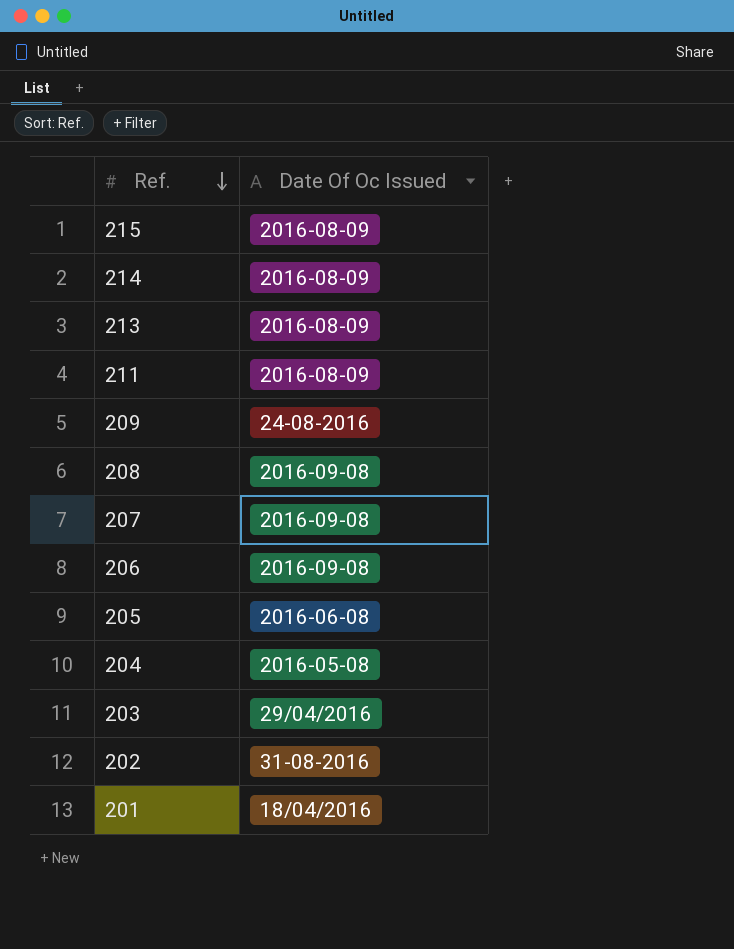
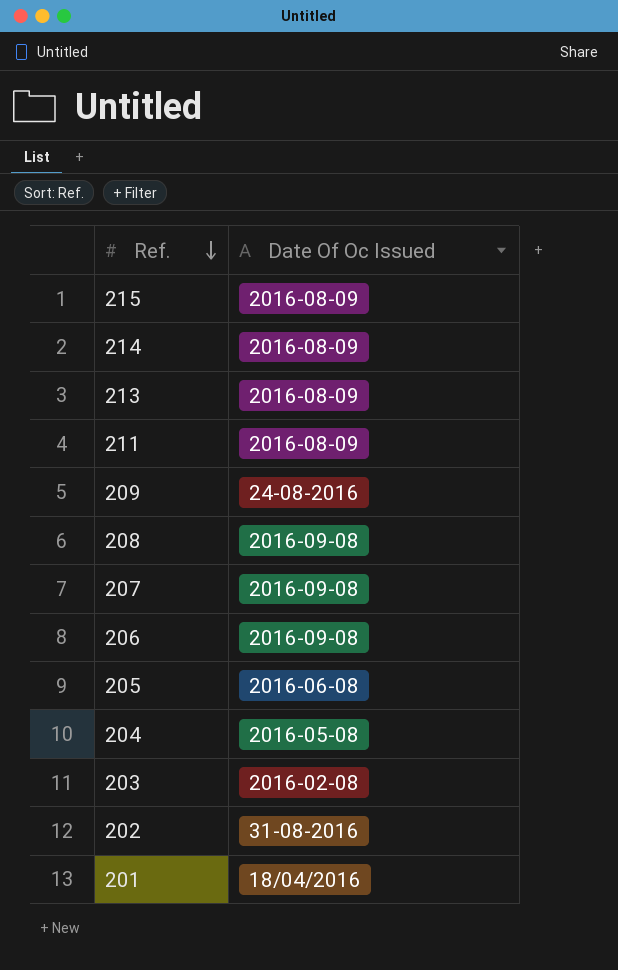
203 | Date Of Oc Issued: 29/04/2016 -> 2016-02-08

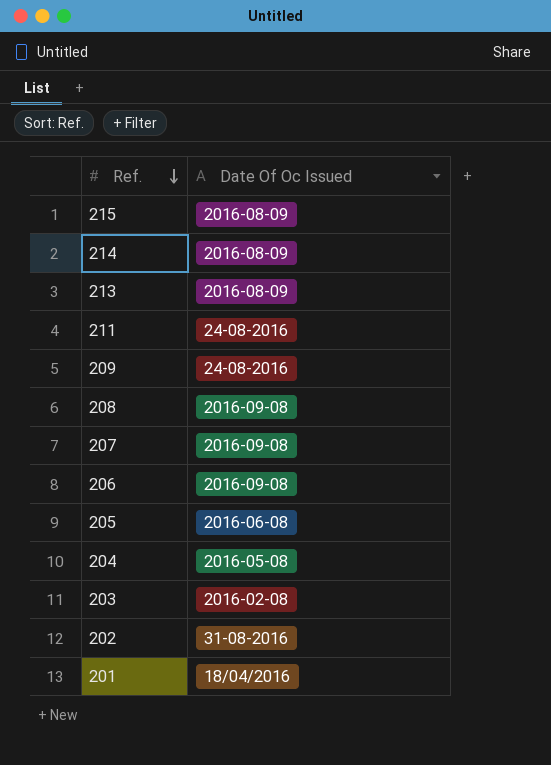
211 | Date Of Oc Issued: 2016-08-09 -> 24-08-2016

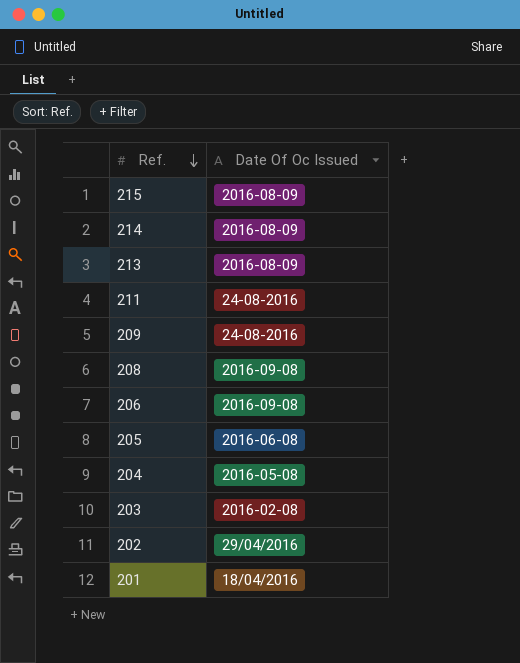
row 207: 2016-09-08 -> none
202 | Date Of Oc Issued: 31-08-2016 -> 29/04/2016

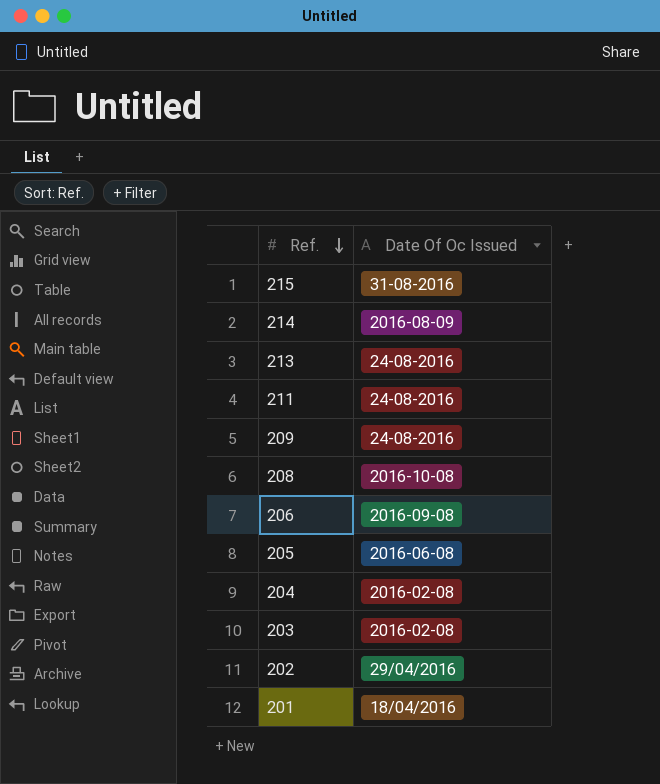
215 | Date Of Oc Issued: 2016-08-09 -> 31-08-2016
213 | Date Of Oc Issued: 2016-08-09 -> 24-08-2016
208 | Date Of Oc Issued: 2016-09-08 -> 2016-10-08
204 | Date Of Oc Issued: 2016-05-08 -> 2016-02-08

